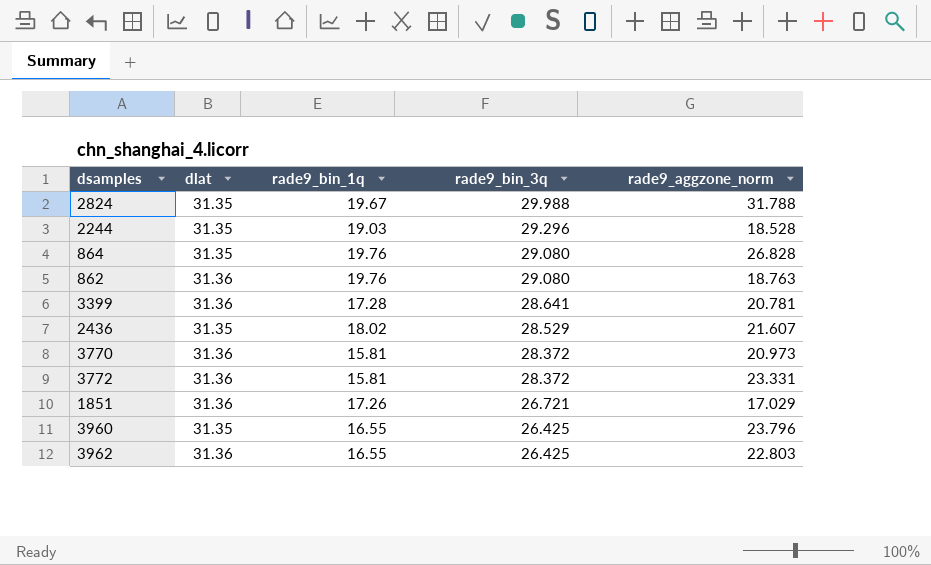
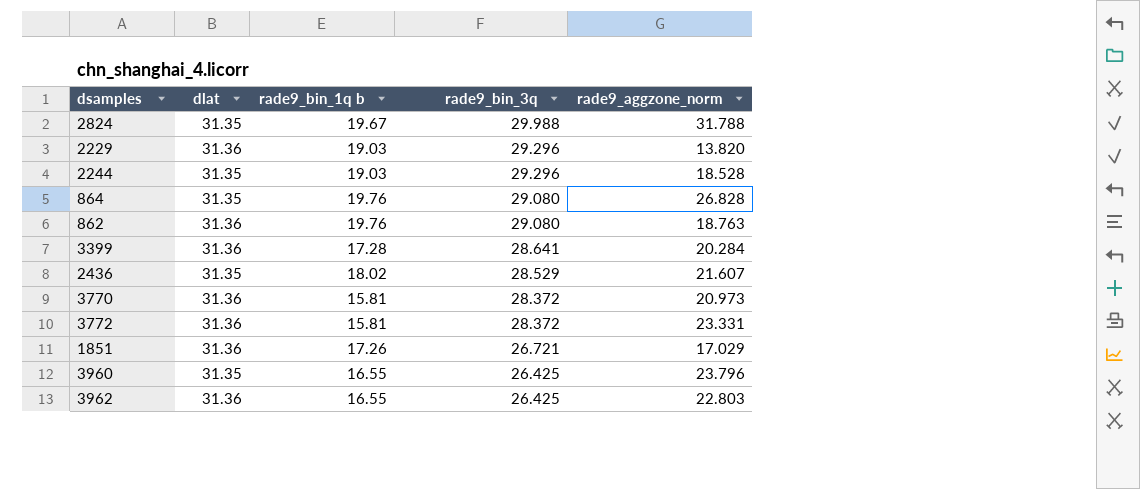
column name: rade9_bin_1q -> rade9_bin_1q b
row 2229: none -> 31.36 | 19.03 | 29.296 | 13.820
3399 | rade9_aggzone_norm: 20.781 -> 20.284

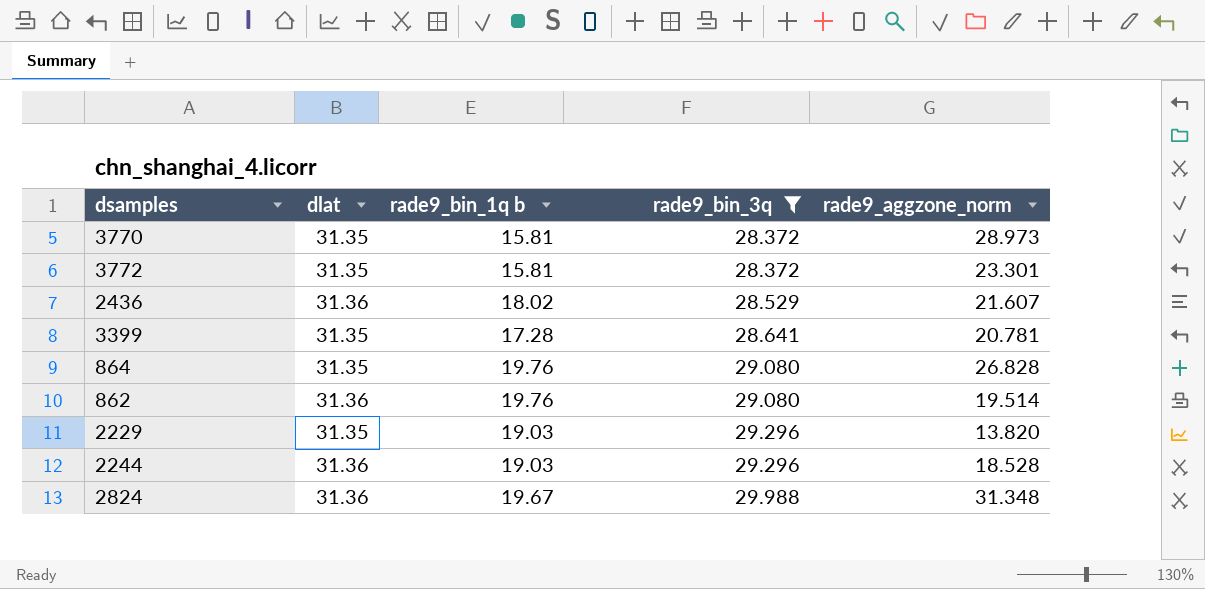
filter: none -> rade9_bin_3q >= 28.372
row order: rade9_bin_3q descending -> rade9_bin_3q ascending
3770 | dlat: 31.36 -> 31.35
3770 | rade9_aggzone_norm: 20.973 -> 28.973
3772 | dlat: 31.36 -> 31.35
3772 | rade9_aggzone_norm: 23.331 -> 23.301
2436 | dlat: 31.35 -> 31.36
3399 | dlat: 31.36 -> 31.35
3399 | rade9_aggzone_norm: 20.284 -> 20.781
862 | rade9_aggzone_norm: 18.763 -> 19.514
2229 | dlat: 31.36 -> 31.35
2244 | dlat: 31.35 -> 31.36
2824 | dlat: 31.35 -> 31.36
2824 | rade9_aggzone_norm: 31.788 -> 31.348

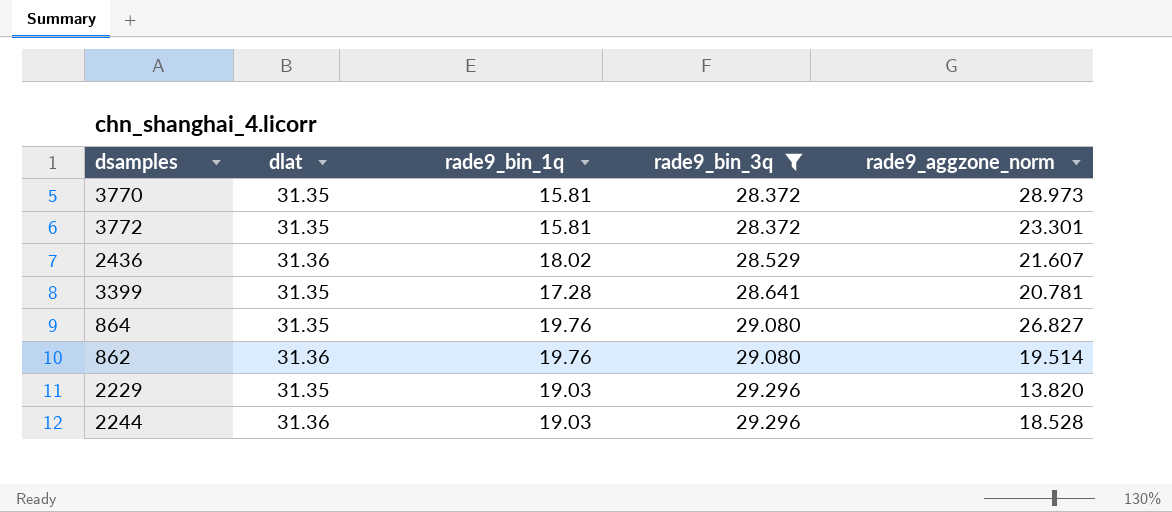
column name: rade9_bin_1q b -> rade9_bin_1q
row 2824: 31.36 | 19.67 | 29.988 | 31.348 -> none
864 | rade9_aggzone_norm: 26.828 -> 26.827

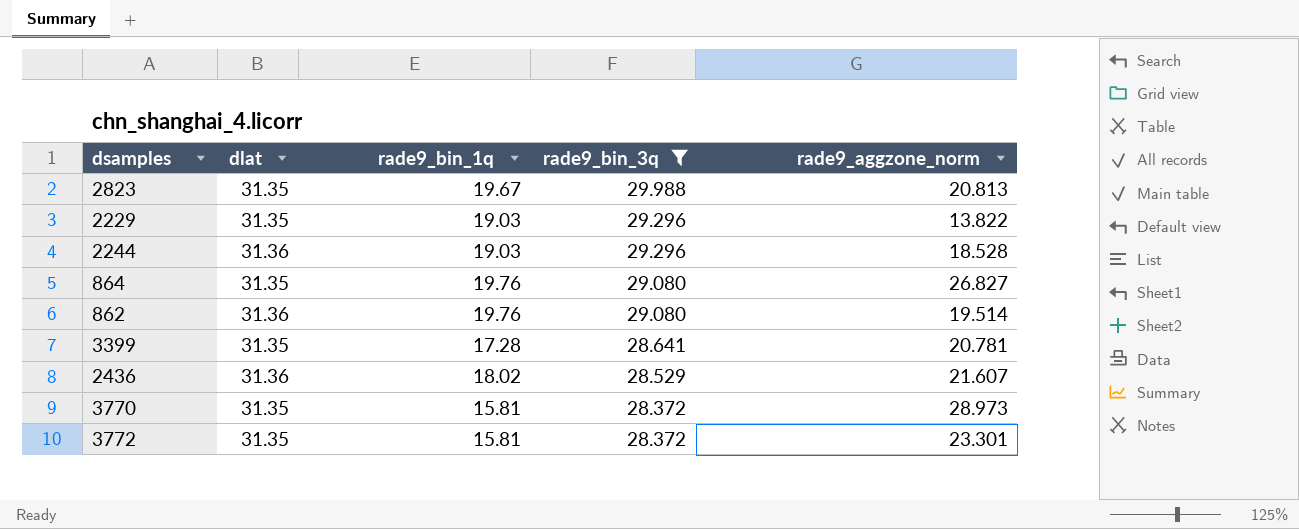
row order: rade9_bin_3q ascending -> rade9_bin_3q descending
row 2823: none -> 31.35 | 19.67 | 29.988 | 20.813
2229 | rade9_aggzone_norm: 13.820 -> 13.822

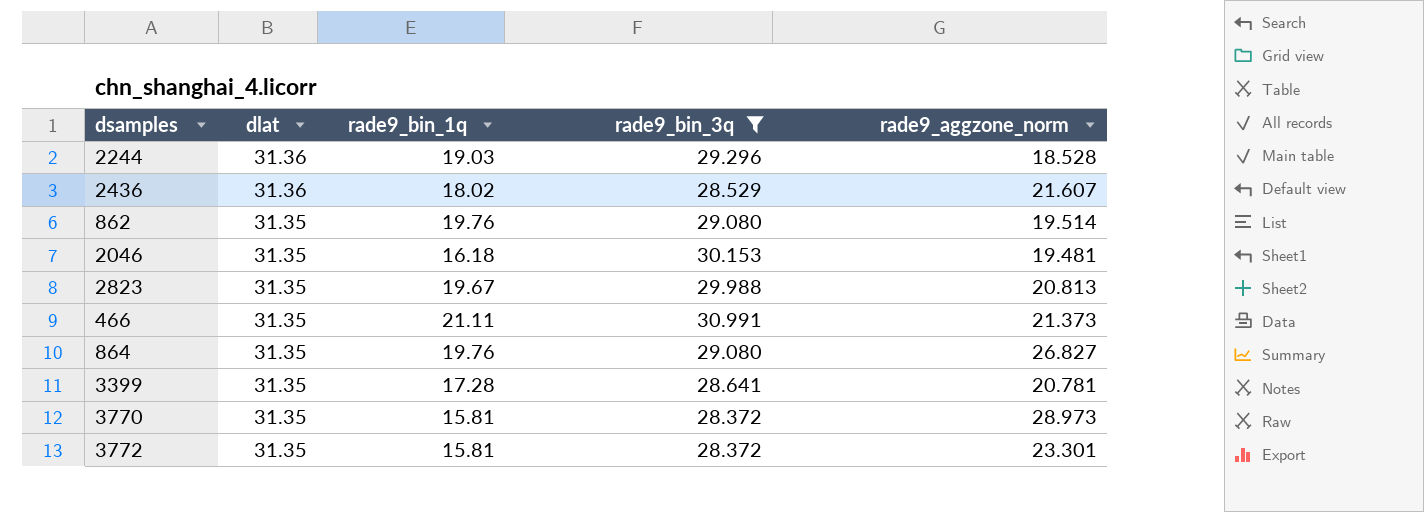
row order: rade9_bin_3q descending -> dlat descending
row 2229: 31.35 | 19.03 | 29.296 | 13.822 -> none
862 | dlat: 31.36 -> 31.35
row 2046: none -> 31.35 | 16.18 | 30.153 | 19.481
row 466: none -> 31.35 | 21.11 | 30.991 | 21.373

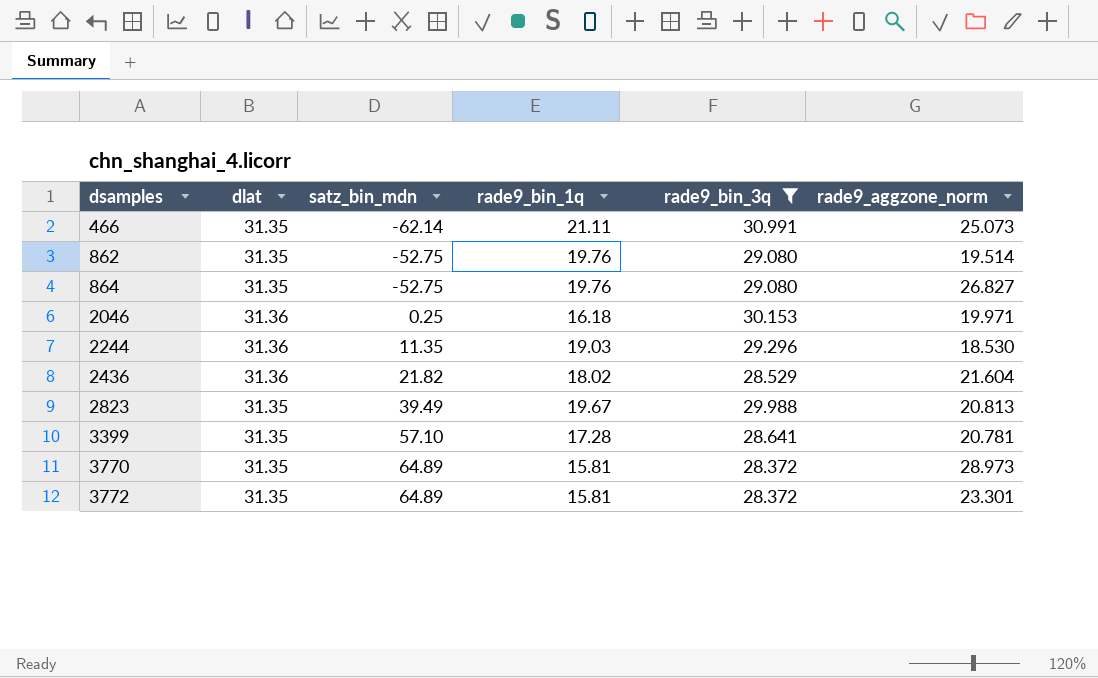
row order: dlat descending -> dsamples ascending
column satz_bin_mdn | position: none -> 3
466 | rade9_aggzone_norm: 21.373 -> 25.073
2046 | dlat: 31.35 -> 31.36
2046 | rade9_aggzone_norm: 19.481 -> 19.971
2244 | rade9_aggzone_norm: 18.528 -> 18.530
2436 | rade9_aggzone_norm: 21.607 -> 21.604

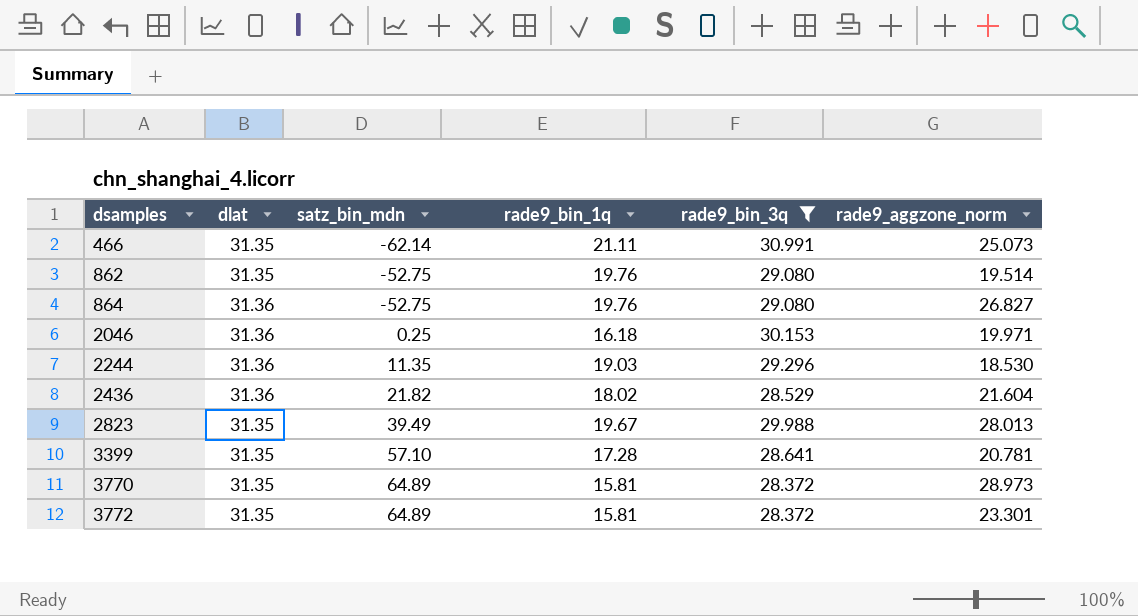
864 | dlat: 31.35 -> 31.36
2823 | rade9_aggzone_norm: 20.813 -> 28.013

